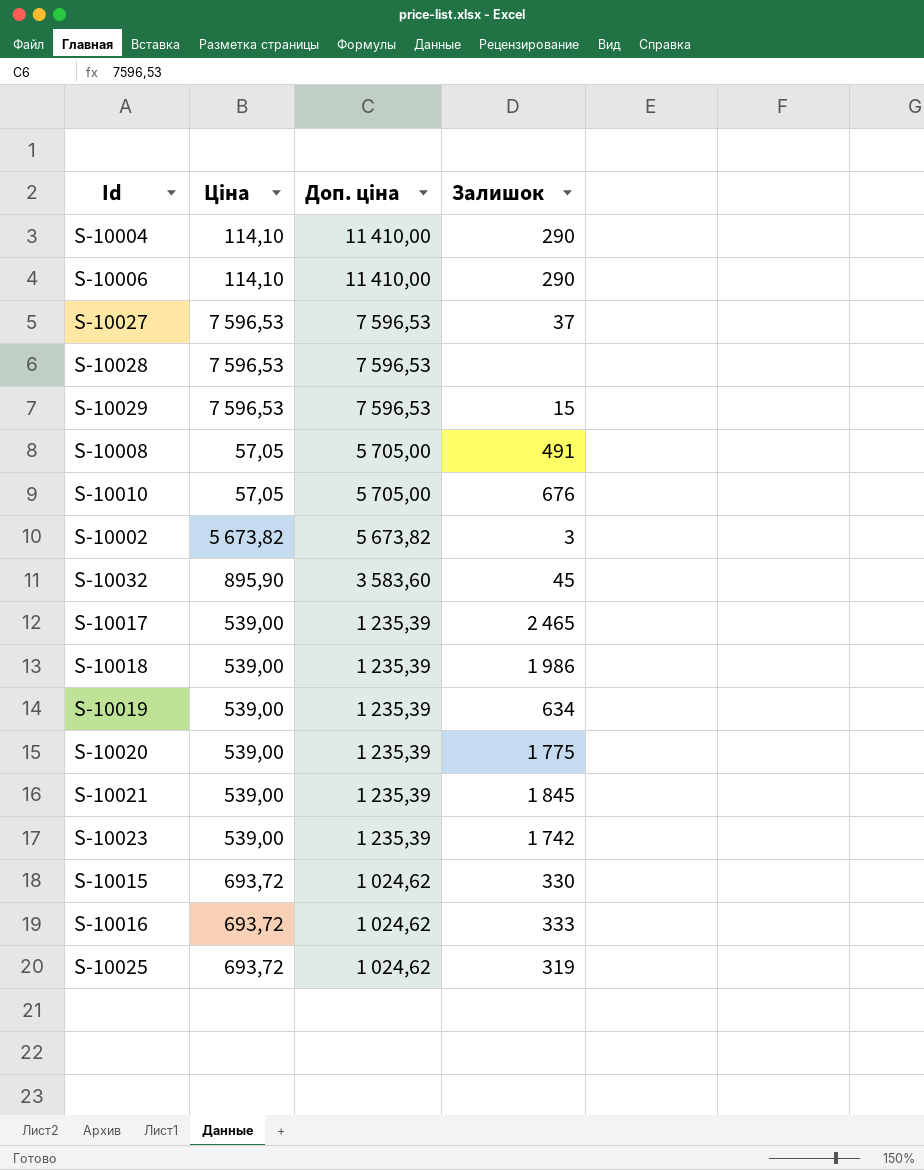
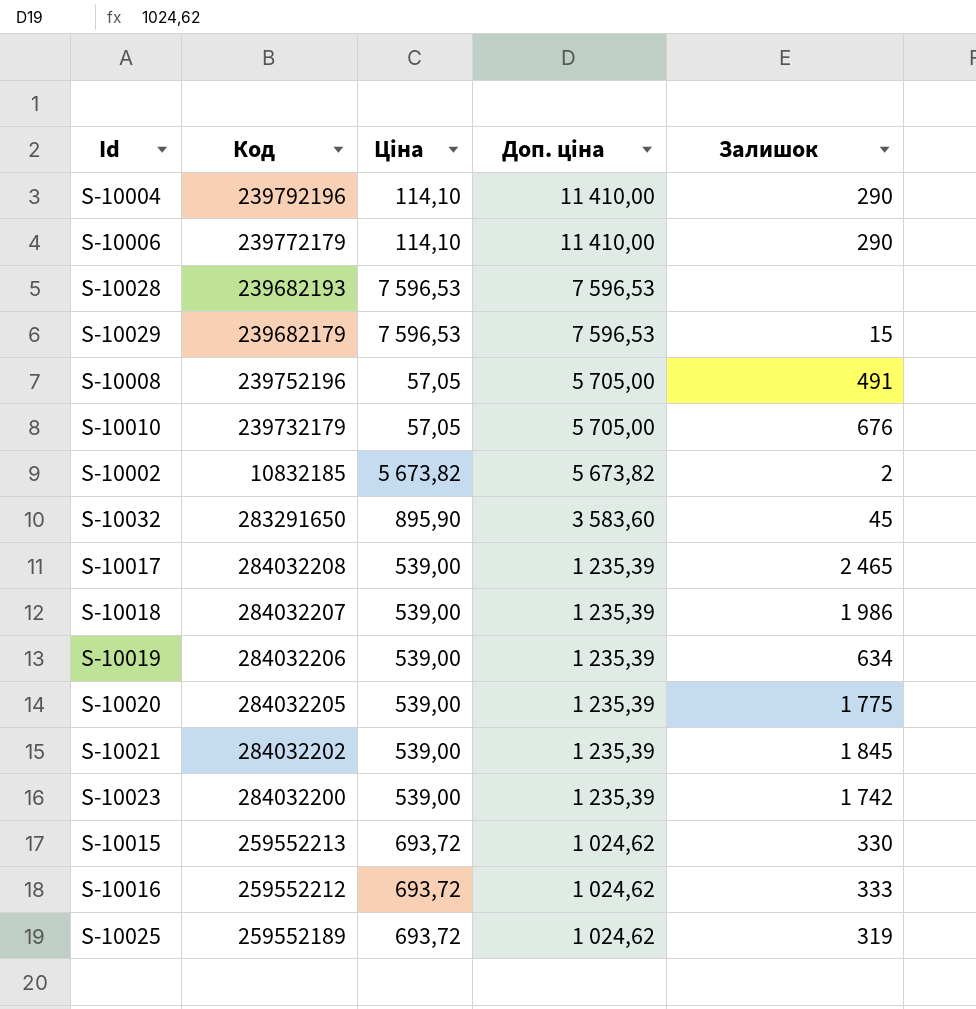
column Код | position: none -> 2
row S-10027: 7 596,53 | 7 596,53 | 37 -> none
S-10002 | Залишок: 3 -> 2

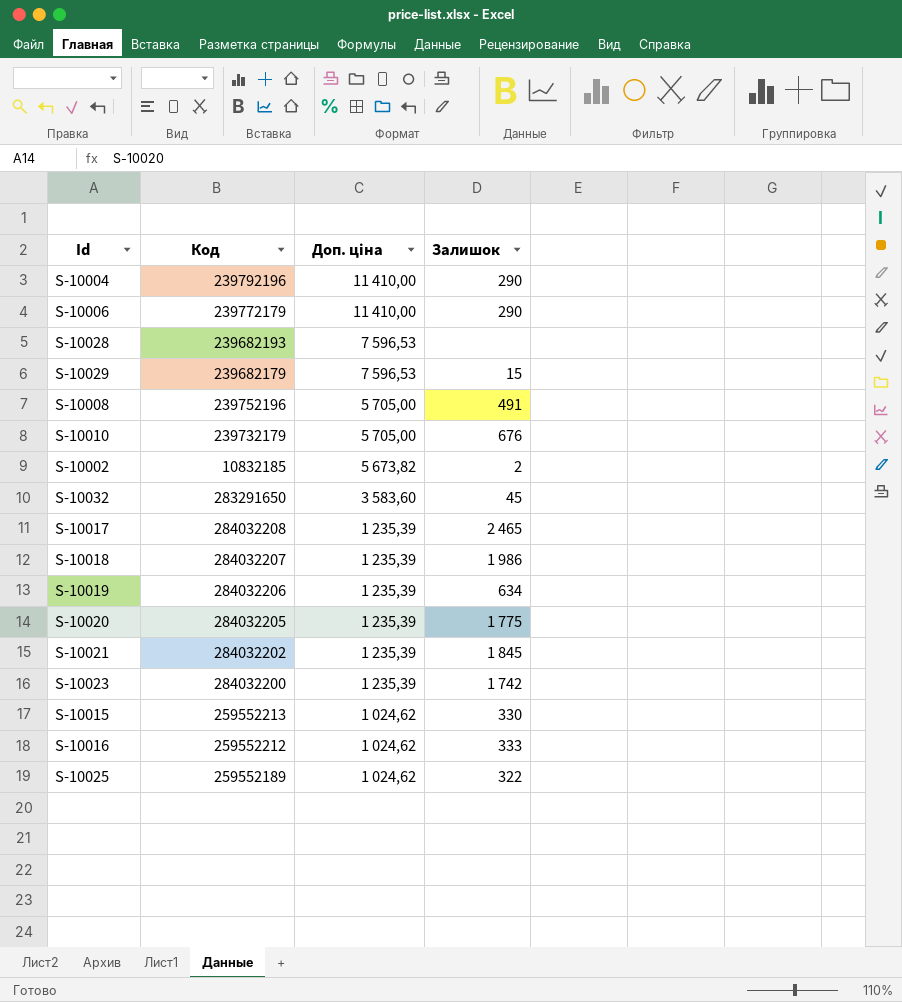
column Ціна | position: 3 -> none
S-10025 | Залишок: 319 -> 322

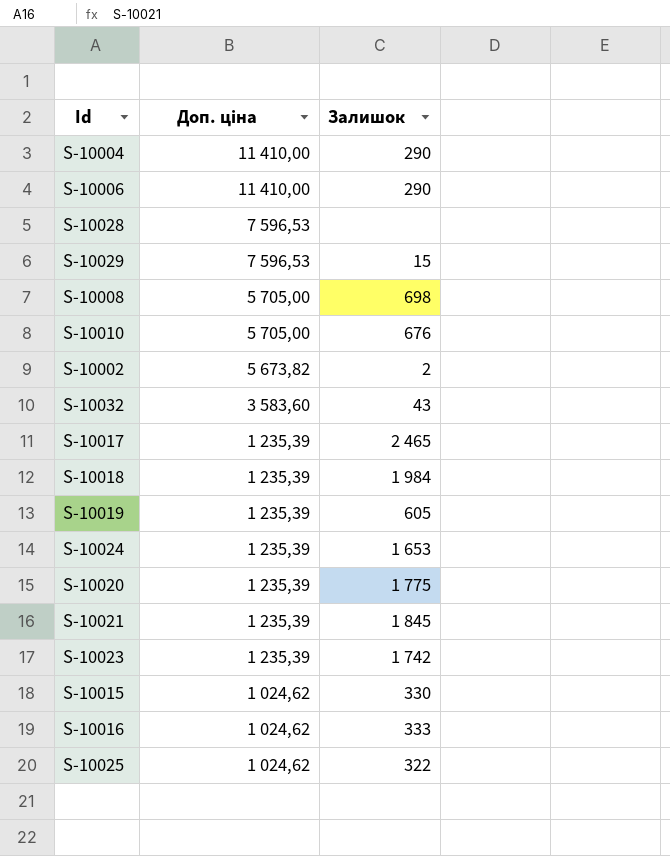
column Код | position: 2 -> none
S-10008 | Залишок: 491 -> 698
S-10032 | Залишок: 45 -> 43
S-10018 | Залишок: 1 986 -> 1 984
S-10019 | Залишок: 634 -> 605
row S-10024: none -> 1 235,39 | 1 653

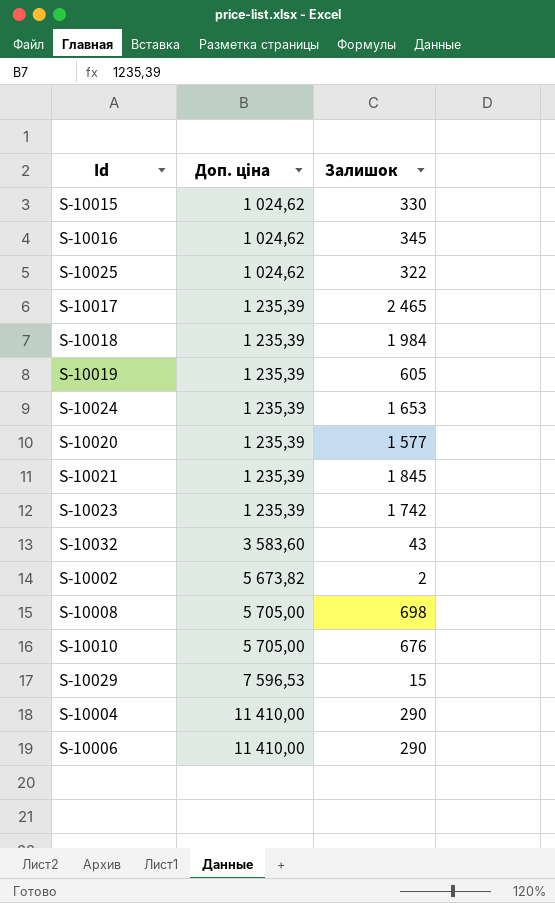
row order: Доп. ціна descending -> Доп. ціна ascending
row S-10028: 7 596,53 | none -> none
S-10016 | Залишок: 333 -> 345
S-10020 | Залишок: 1 775 -> 1 577

